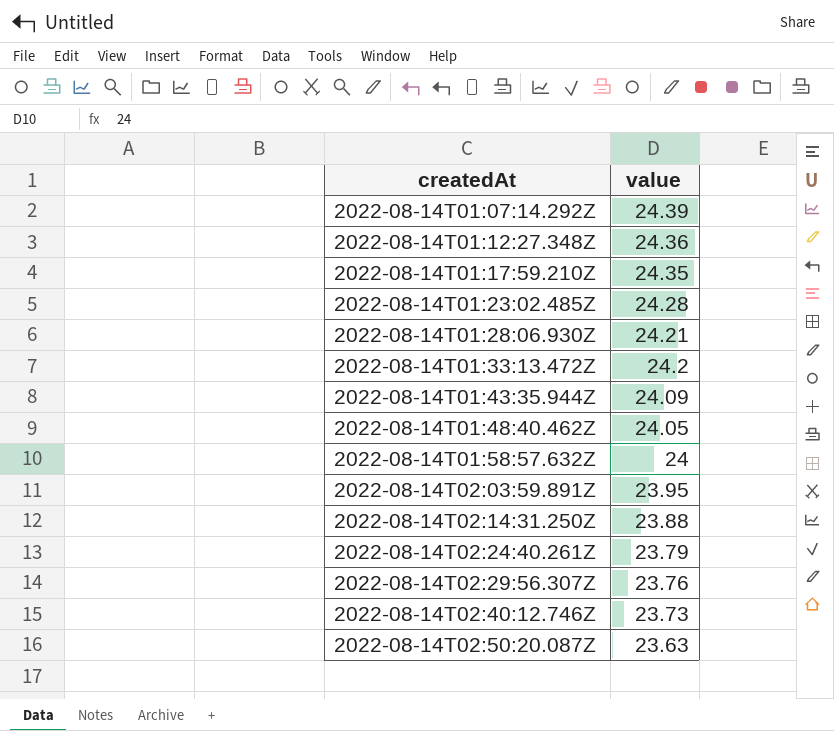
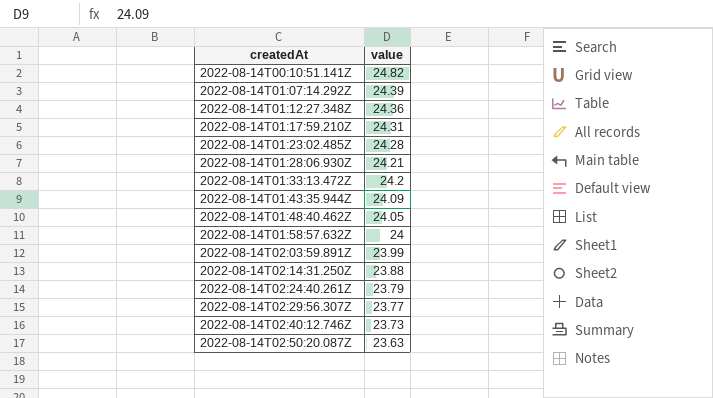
row 2022-08-14T00:10:51.141Z: none -> 24.82
2022-08-14T01:17:59.210Z | value: 24.35 -> 24.31
2022-08-14T02:03:59.891Z | value: 23.95 -> 23.99
2022-08-14T02:29:56.307Z | value: 23.76 -> 23.77

